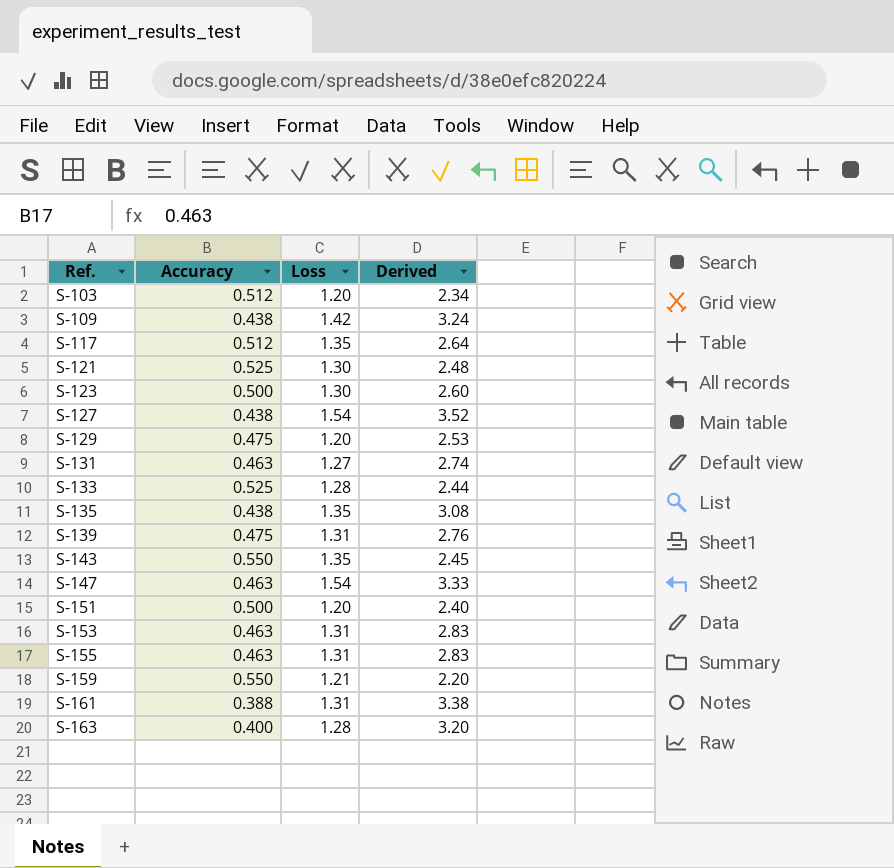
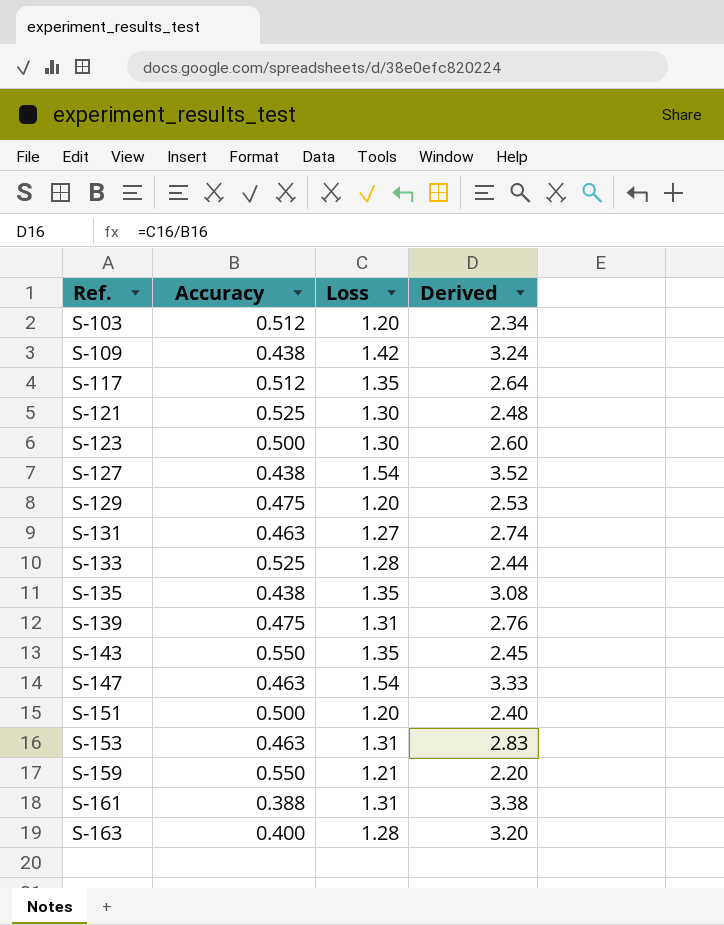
row S-155: 0.463 | 1.31 | 2.83 -> none

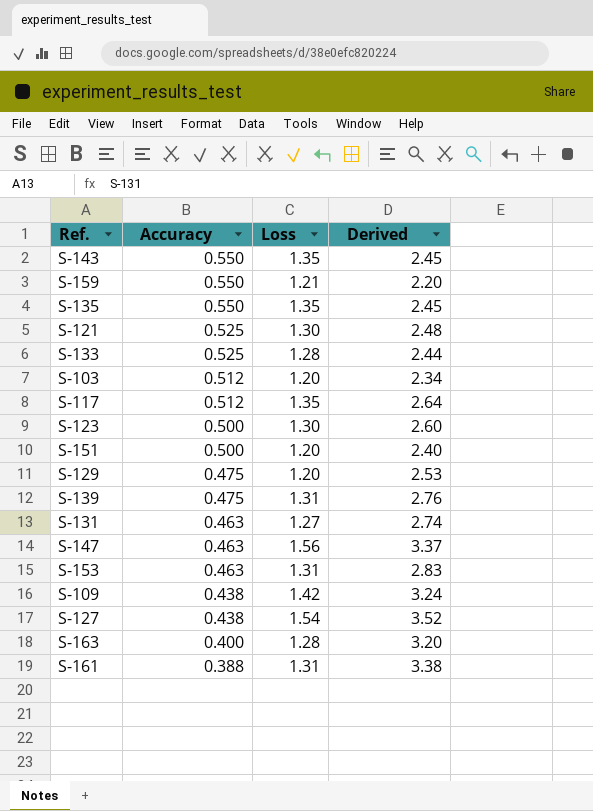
row order: Ref. ascending -> Accuracy descending
S-135 | Accuracy: 0.438 -> 0.550
S-135 | Derived: 3.08 -> 2.45
S-147 | Loss: 1.54 -> 1.56
S-147 | Derived: 3.33 -> 3.37

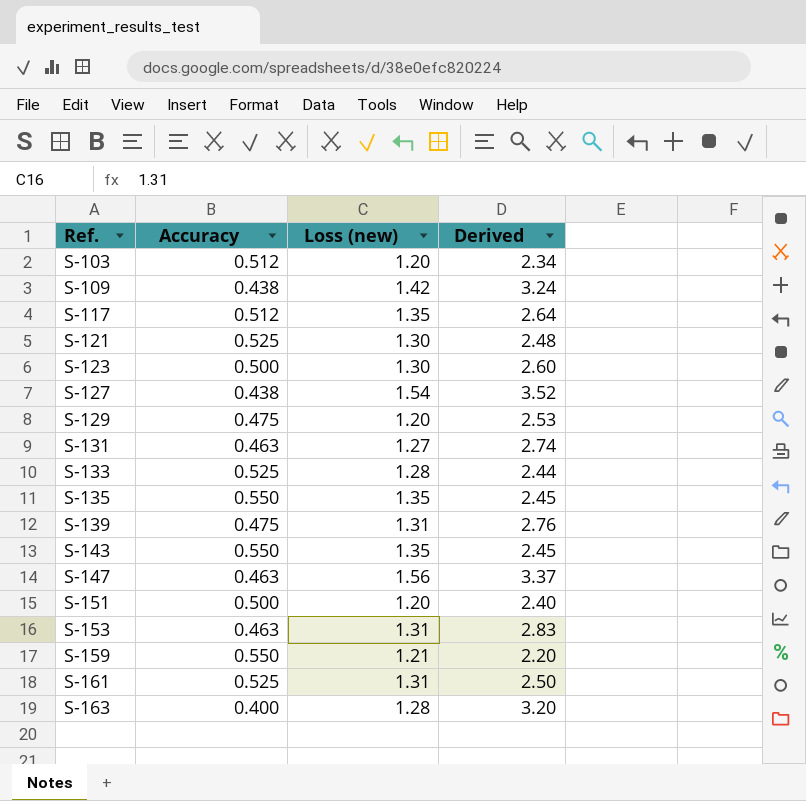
row order: Accuracy descending -> Ref. ascending
column name: Loss -> Loss (new)
S-161 | Accuracy: 0.388 -> 0.525
S-161 | Derived: 3.38 -> 2.50

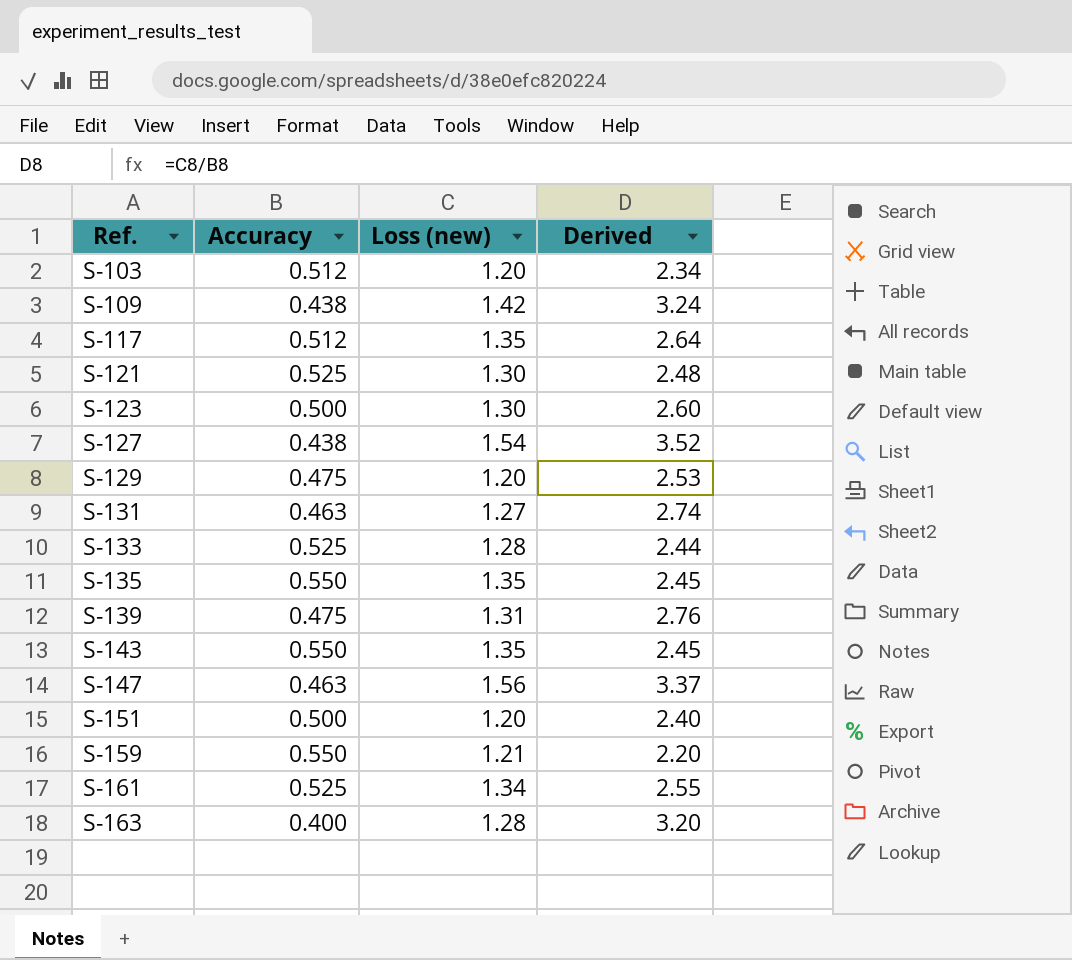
row S-153: 0.463 | 1.31 | 2.83 -> none
S-161 | Loss (new): 1.31 -> 1.34
S-161 | Derived: 2.50 -> 2.55

